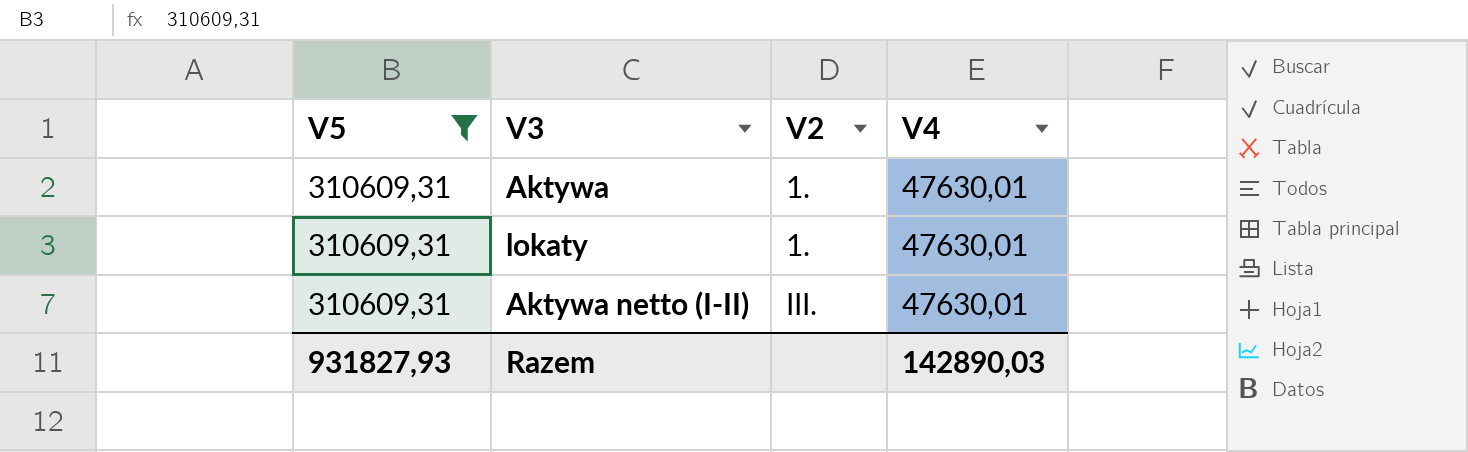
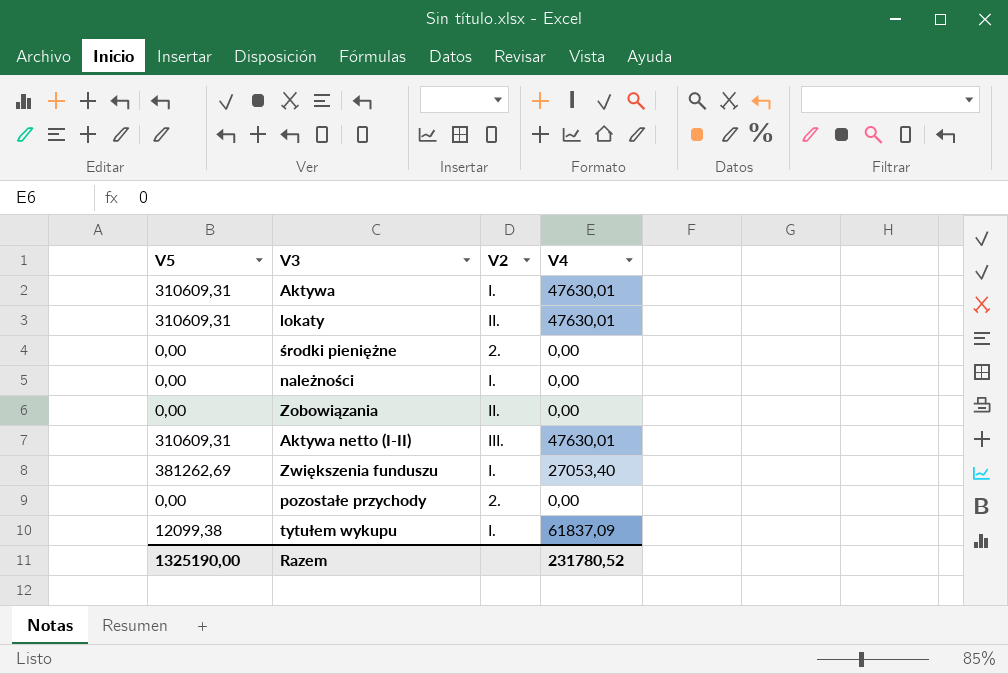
filter: V5 = 310609,31 -> none
Aktywa | V2: 1. -> I.
lokaty | V2: 1. -> II.
Razem | V5: 931827,93 -> 1325190,00
Razem | V4: 142890,03 -> 231780,52

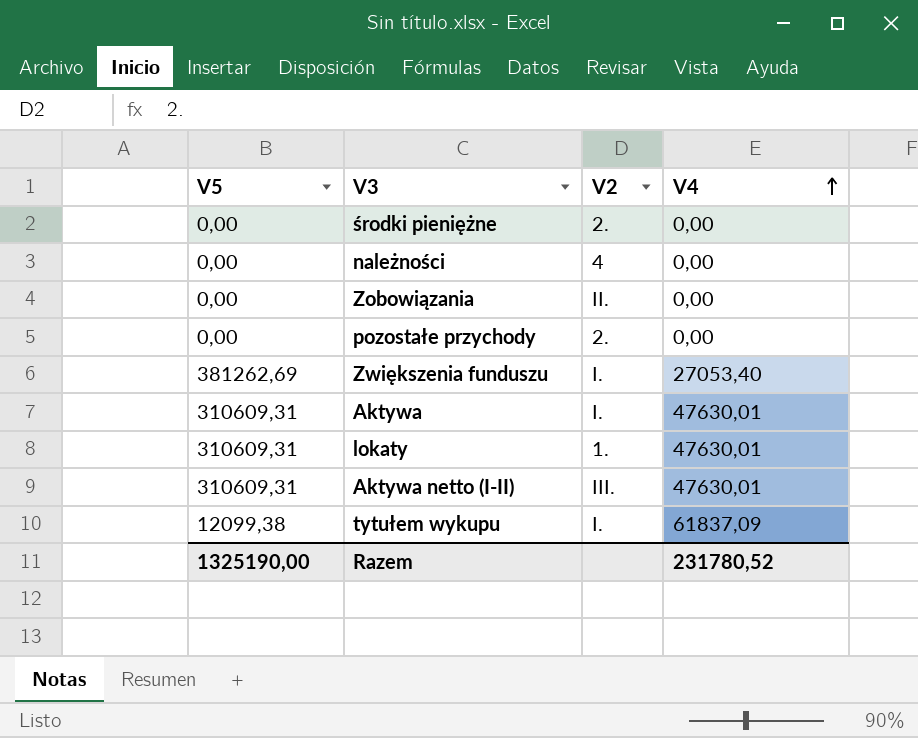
row order: none -> V4 ascending
należności | V2: I. -> 4
lokaty | V2: II. -> 1.

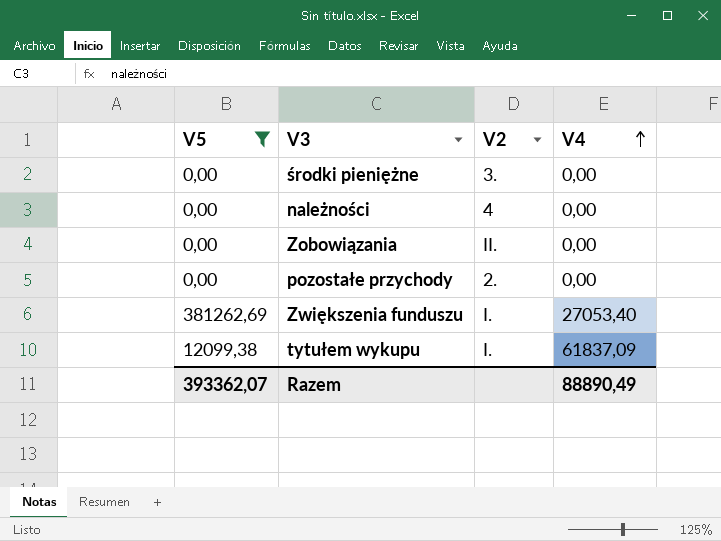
filter: none -> V5 != 310609,31
środki pieniężne | V2: 2. -> 3.
Razem | V5: 1325190,00 -> 393362,07
Razem | V4: 231780,52 -> 88890,49

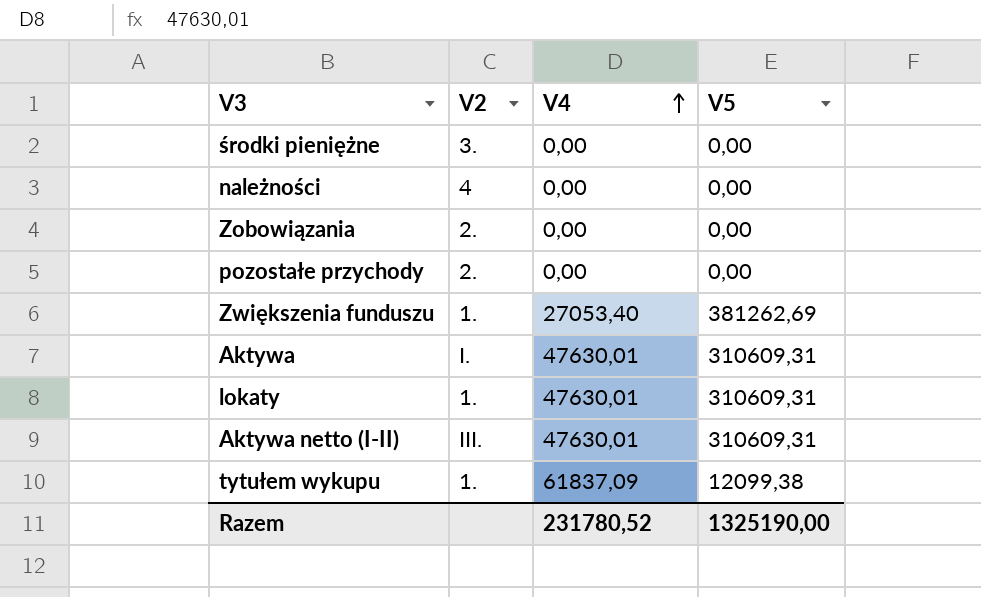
filter: V5 != 310609,31 -> none
column V5 | position: 1 -> 4
Zobowiązania | V2: II. -> 2.
Zwiększenia funduszu | V2: I. -> 1.
tytułem wykupu | V2: I. -> 1.
Razem | V4: 88890,49 -> 231780,52
Razem | V5: 393362,07 -> 1325190,00

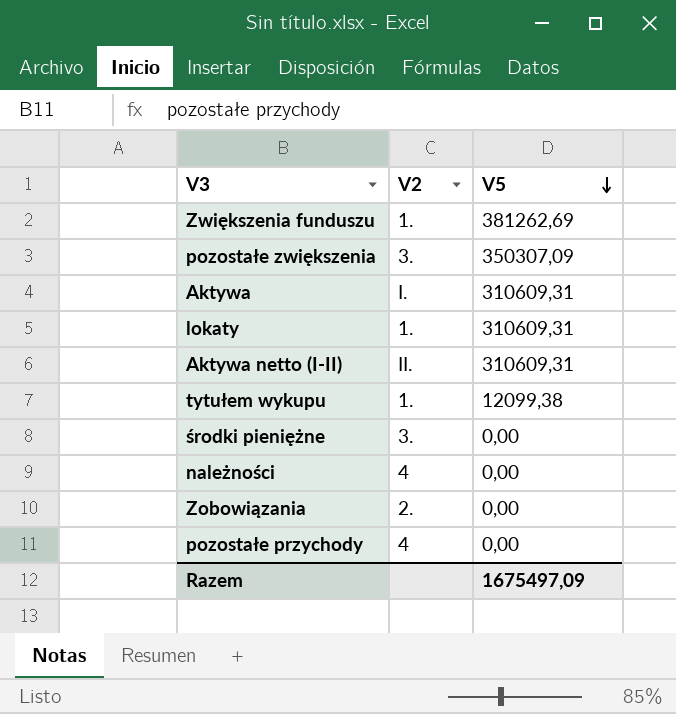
row order: V4 ascending -> V5 descending
column V4 | position: 3 -> none
row pozostałe zwiększenia: none -> 3. | 350307,09
Aktywa netto (I-II) | V2: III. -> II.
pozostałe przychody | V2: 2. -> 4
Razem | V5: 1325190,00 -> 1675497,09

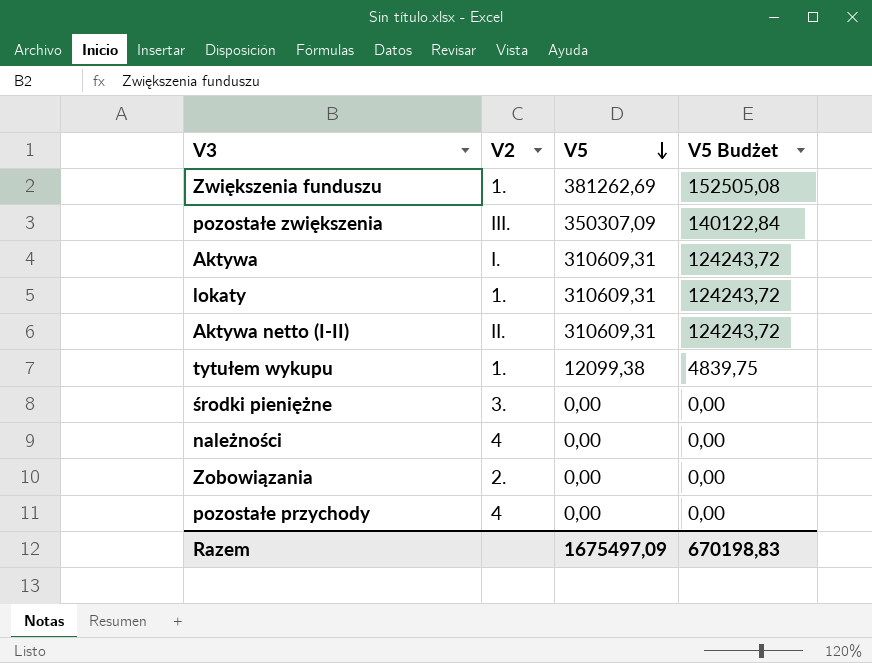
column V5 Budżet | formula: none -> [V5] * 0,4
pozostałe zwiększenia | V2: 3. -> III.

